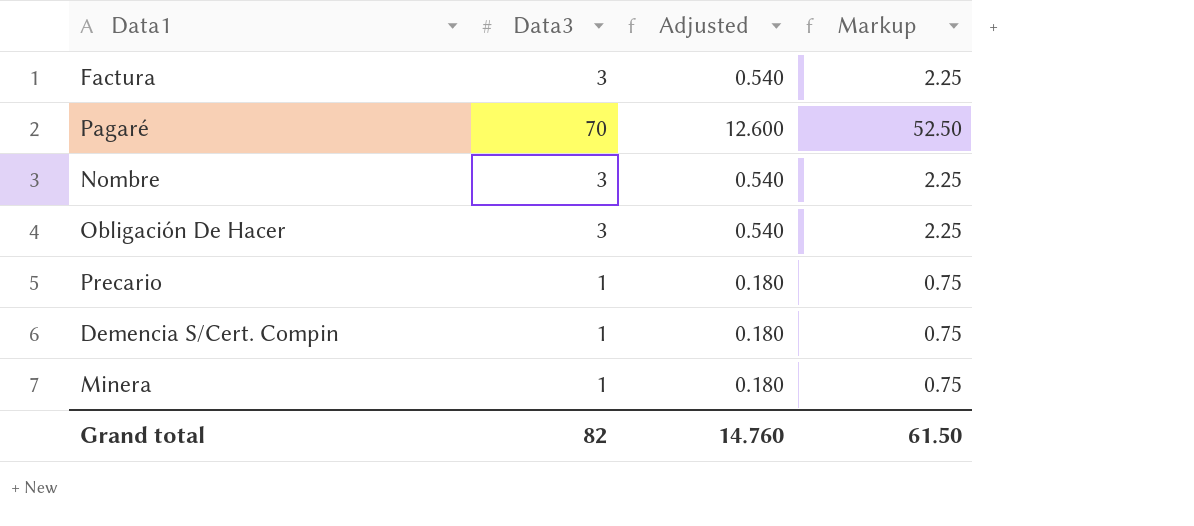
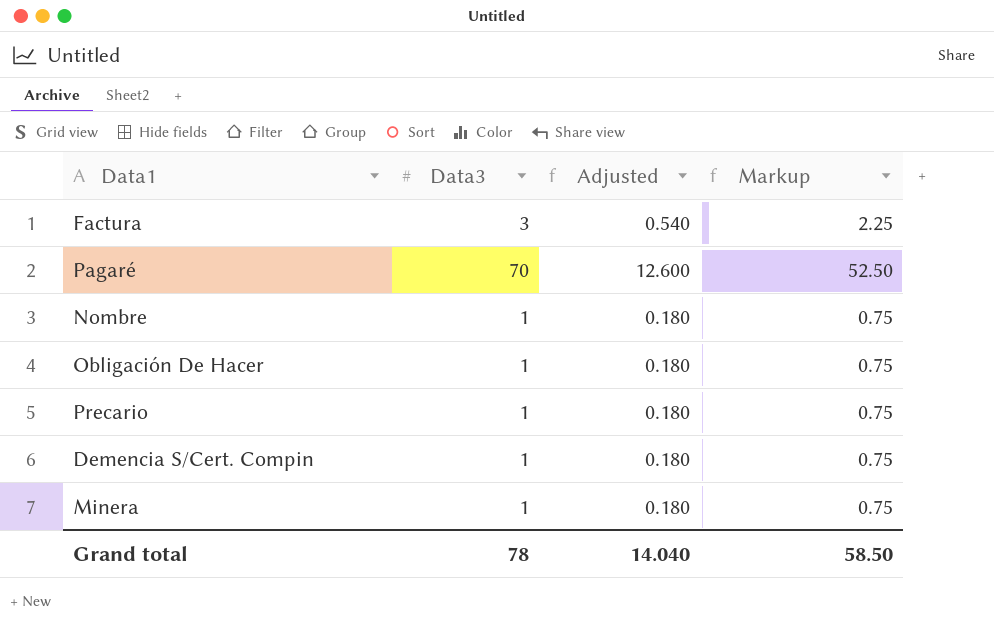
Nombre | Data3: 3 -> 1
Nombre | Adjusted: 0.540 -> 0.180
Nombre | Markup: 2.25 -> 0.75
Obligación De Hacer | Data3: 3 -> 1
Obligación De Hacer | Adjusted: 0.540 -> 0.180
Obligación De Hacer | Markup: 2.25 -> 0.75
Grand total | Data3: 82 -> 78
Grand total | Adjusted: 14.760 -> 14.040
Grand total | Markup: 61.50 -> 58.50

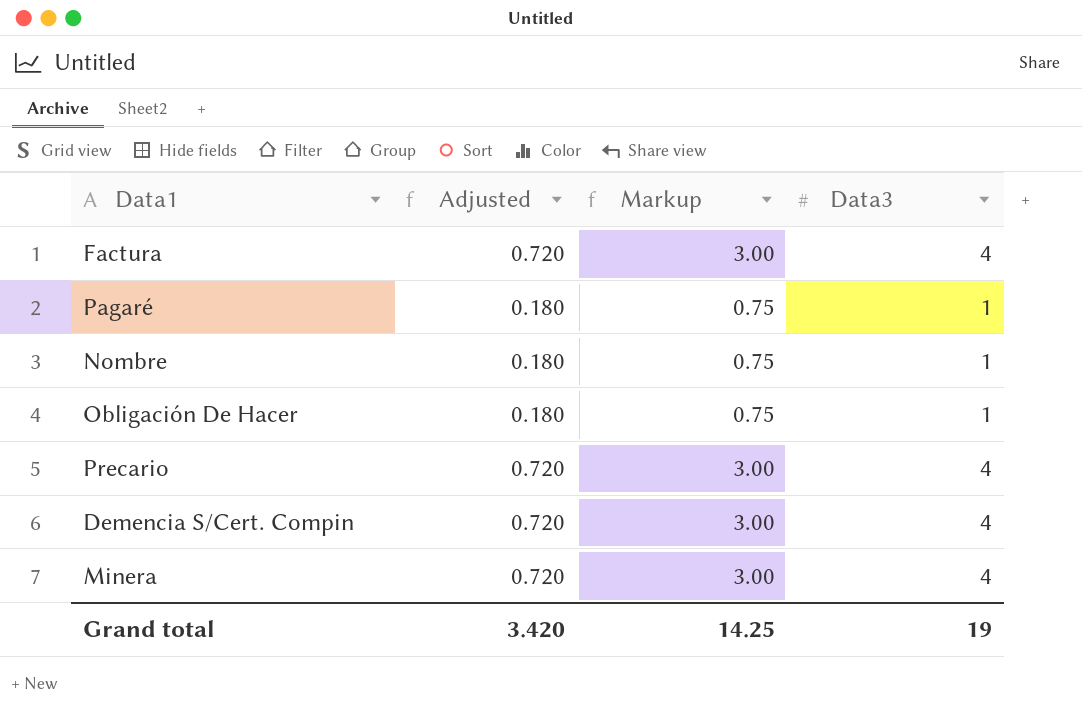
column Data3 | position: 2 -> 4
Factura | Adjusted: 0.540 -> 0.720
Factura | Markup: 2.25 -> 3.00
Factura | Data3: 3 -> 4
Pagaré | Adjusted: 12.600 -> 0.180
Pagaré | Markup: 52.50 -> 0.75
Pagaré | Data3: 70 -> 1
Precario | Adjusted: 0.180 -> 0.720
Precario | Markup: 0.75 -> 3.00
Precario | Data3: 1 -> 4
Demencia S/Cert. Compin | Adjusted: 0.180 -> 0.720
Demencia S/Cert. Compin | Markup: 0.75 -> 3.00
Demencia S/Cert. Compin | Data3: 1 -> 4
Minera | Adjusted: 0.180 -> 0.720
Minera | Markup: 0.75 -> 3.00
Minera | Data3: 1 -> 4
Grand total | Adjusted: 14.040 -> 3.420
Grand total | Markup: 58.50 -> 14.25
Grand total | Data3: 78 -> 19

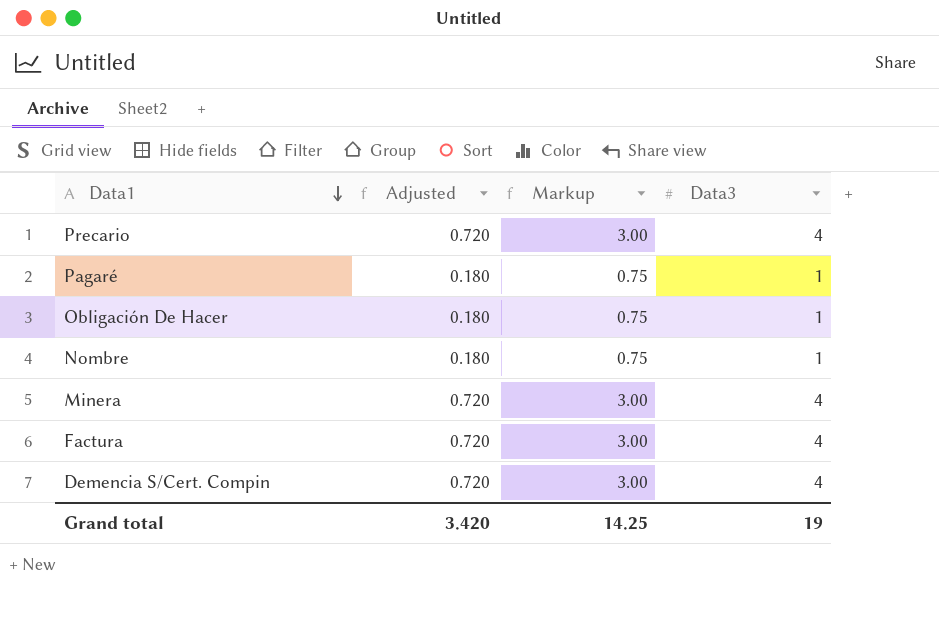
row order: none -> Data1 descending

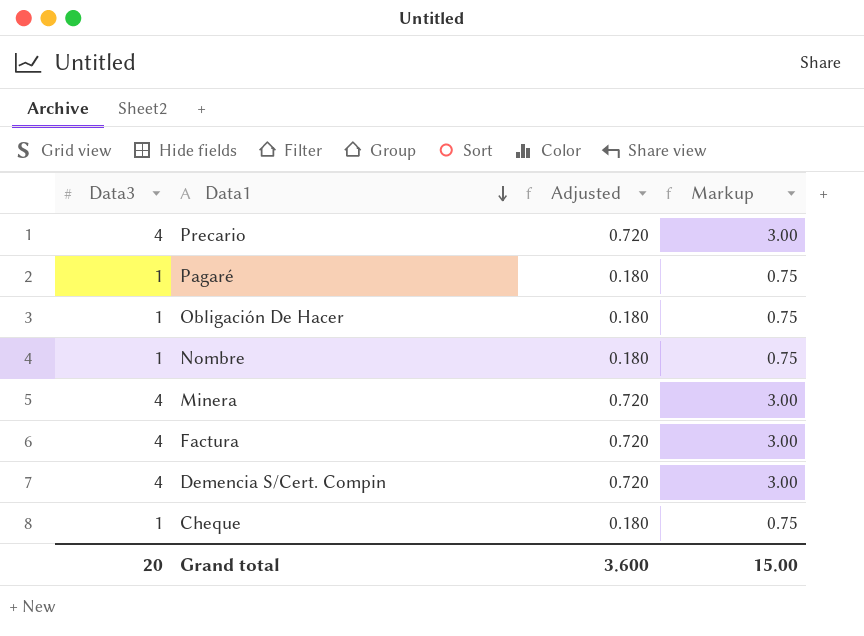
column Data3 | position: 4 -> 1
row Cheque: none -> 1 | 0.180 | 0.75
Grand total | Data3: 19 -> 20
Grand total | Adjusted: 3.420 -> 3.600
Grand total | Markup: 14.25 -> 15.00

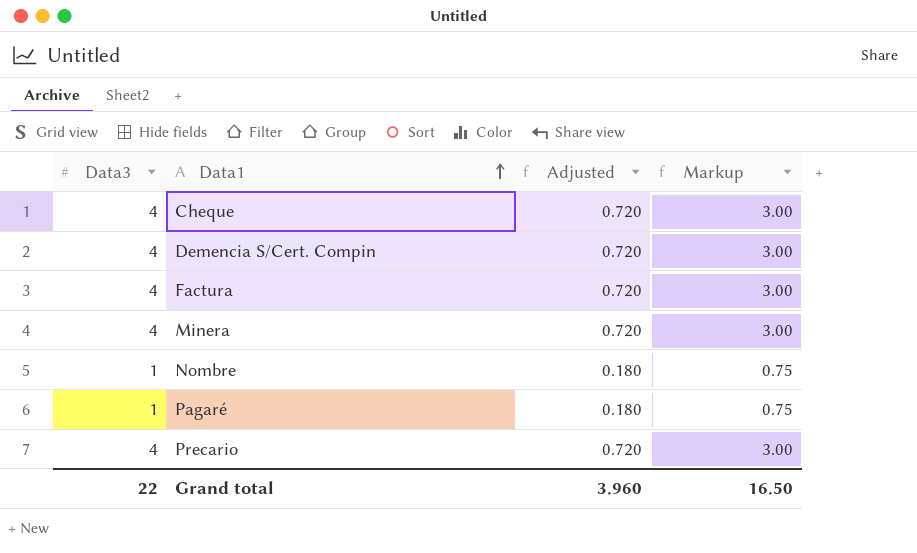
row order: Data1 descending -> Data1 ascending
row Obligación De Hacer: 1 | 0.180 | 0.75 -> none
Cheque | Data3: 1 -> 4
Cheque | Adjusted: 0.180 -> 0.720
Cheque | Markup: 0.75 -> 3.00
Grand total | Data3: 20 -> 22
Grand total | Adjusted: 3.600 -> 3.960
Grand total | Markup: 15.00 -> 16.50

